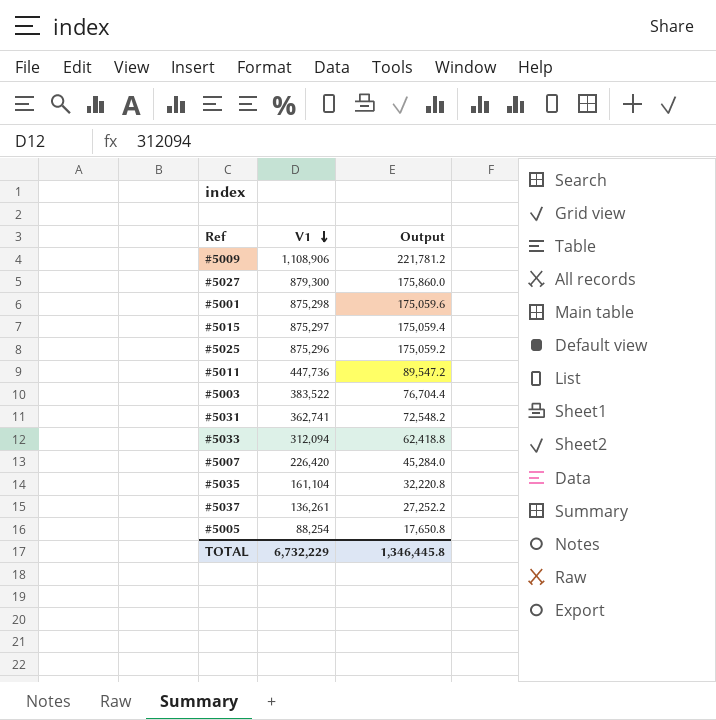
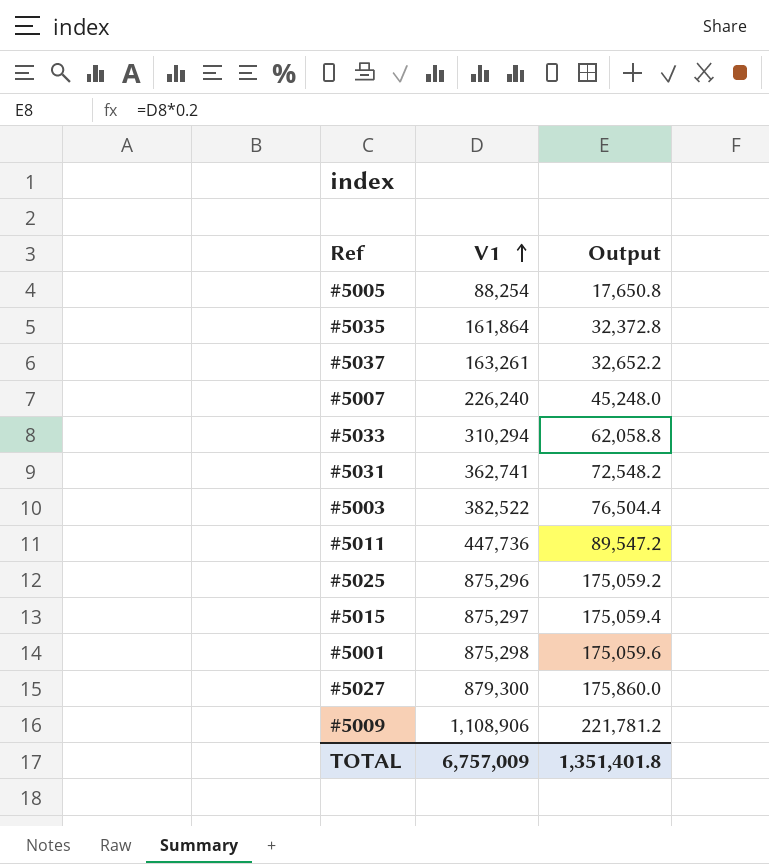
row order: V1 descending -> V1 ascending
#5035 | V1: 161,104 -> 161,864
#5035 | Output: 32,220.8 -> 32,372.8
#5037 | V1: 136,261 -> 163,261
#5037 | Output: 27,252.2 -> 32,652.2
#5007 | V1: 226,420 -> 226,240
#5007 | Output: 45,284.0 -> 45,248.0
#5033 | V1: 312,094 -> 310,294
#5033 | Output: 62,418.8 -> 62,058.8
#5003 | V1: 383,522 -> 382,522
#5003 | Output: 76,704.4 -> 76,504.4
TOTAL | V1: 6,732,229 -> 6,757,009
TOTAL | Output: 1,346,445.8 -> 1,351,401.8

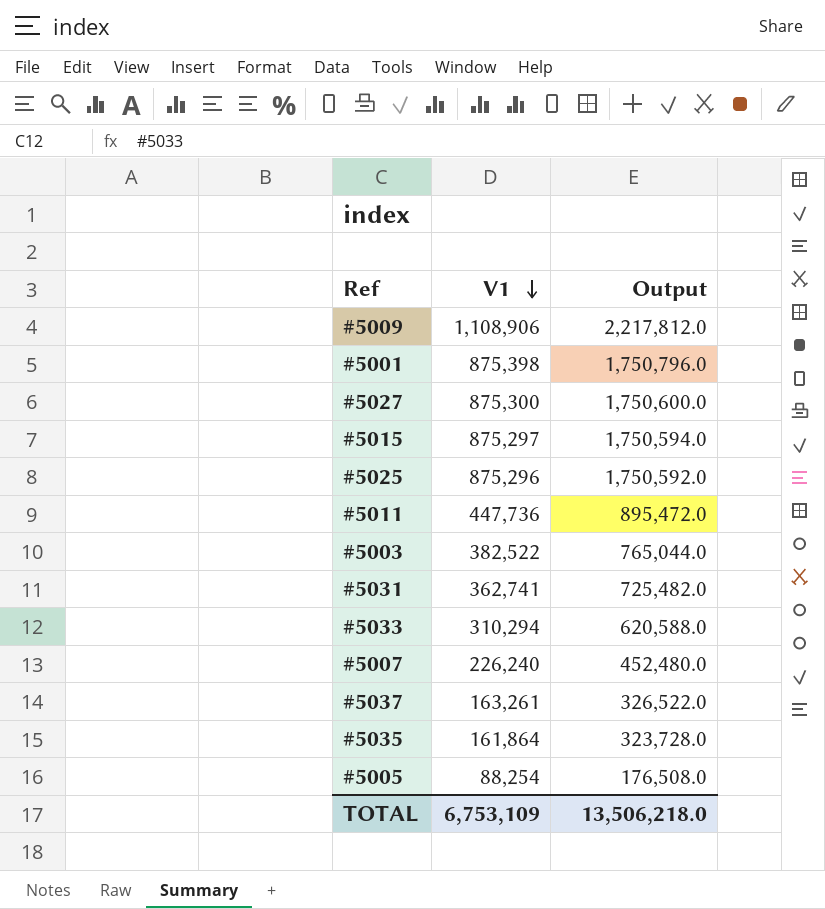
row order: V1 ascending -> V1 descending
column Output | formula: [V1] * 0.2 -> [V1] * 2
#5001 | V1: 875,298 -> 875,398
#5027 | V1: 879,300 -> 875,300
TOTAL | V1: 6,757,009 -> 6,753,109
TOTAL | Output: 1,351,401.8 -> 13,506,218.0

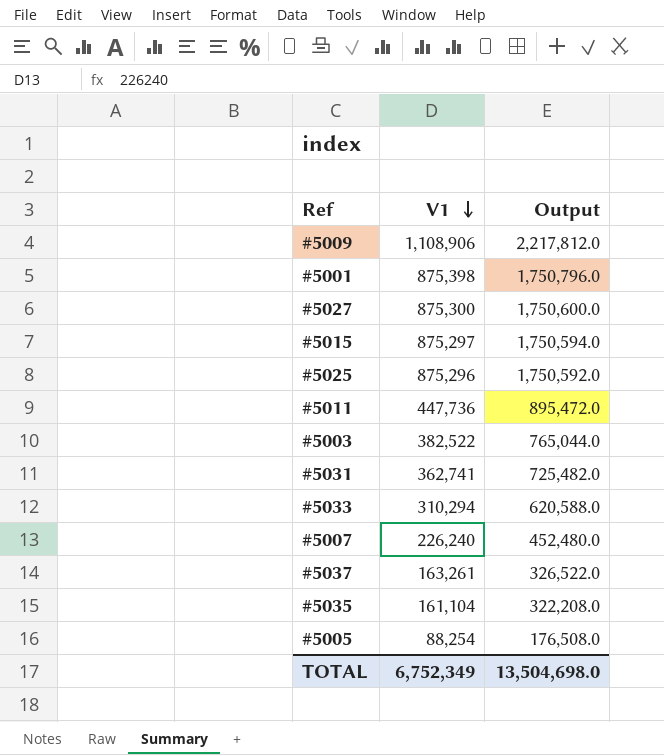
#5035 | V1: 161,864 -> 161,104
#5035 | Output: 323,728.0 -> 322,208.0
TOTAL | V1: 6,753,109 -> 6,752,349
TOTAL | Output: 13,506,218.0 -> 13,504,698.0

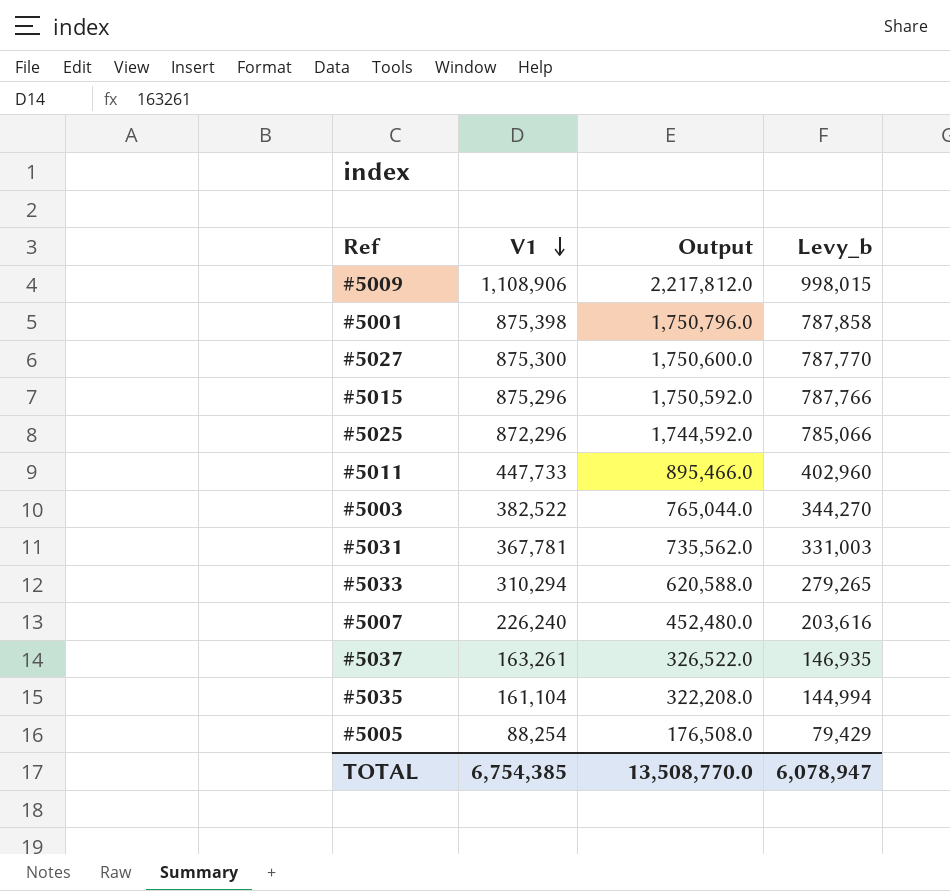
column Levy_b | formula: none -> [V1] * 0.9
#5015 | V1: 875,297 -> 875,296
#5015 | Output: 1,750,594.0 -> 1,750,592.0
#5025 | V1: 875,296 -> 872,296
#5025 | Output: 1,750,592.0 -> 1,744,592.0
#5011 | V1: 447,736 -> 447,733
#5011 | Output: 895,472.0 -> 895,466.0
#5031 | V1: 362,741 -> 367,781
#5031 | Output: 725,482.0 -> 735,562.0
TOTAL | V1: 6,752,349 -> 6,754,385
TOTAL | Output: 13,504,698.0 -> 13,508,770.0

